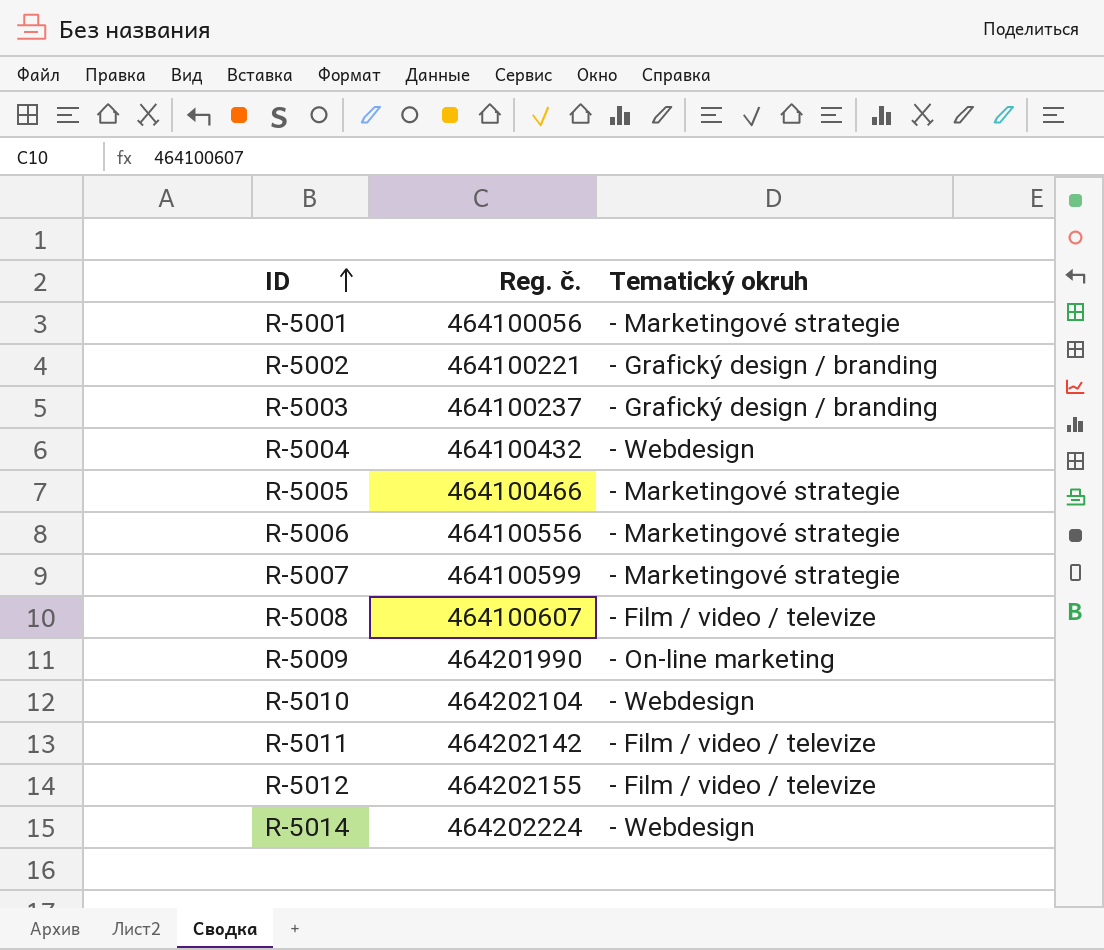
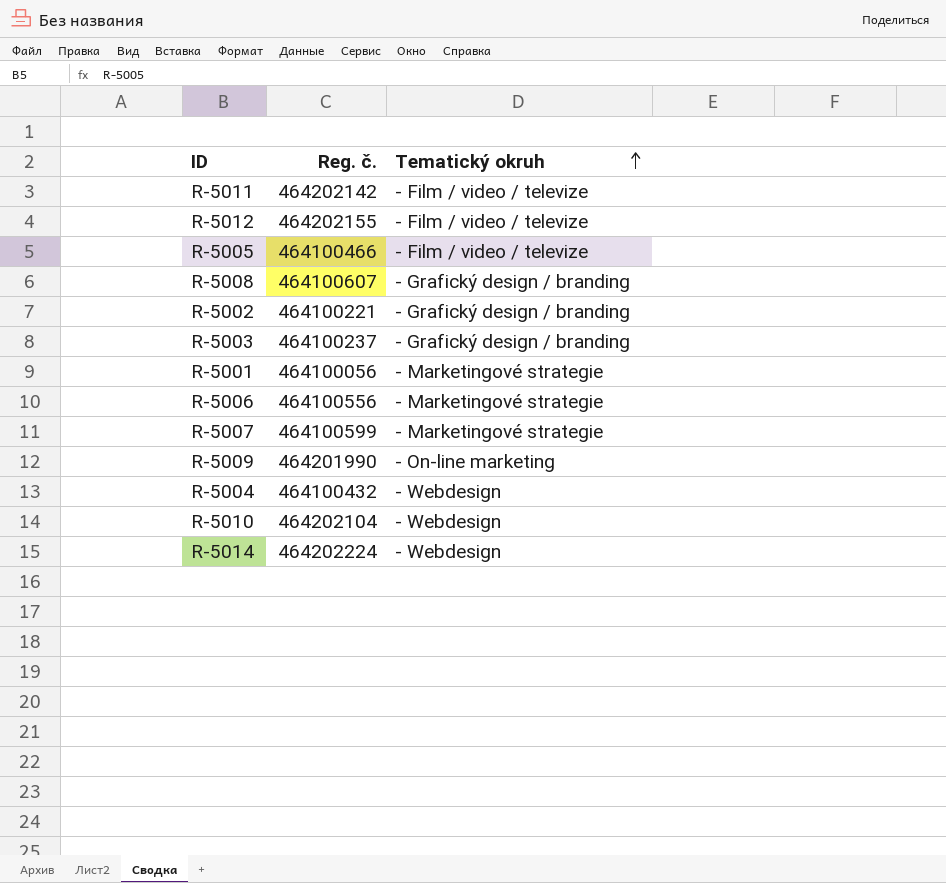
row order: ID ascending -> Tematický okruh ascending
R-5005 | Tematický okruh: - Marketingové strategie -> - Film / video / televize
R-5008 | Tematický okruh: - Film / video / televize -> - Grafický design / branding

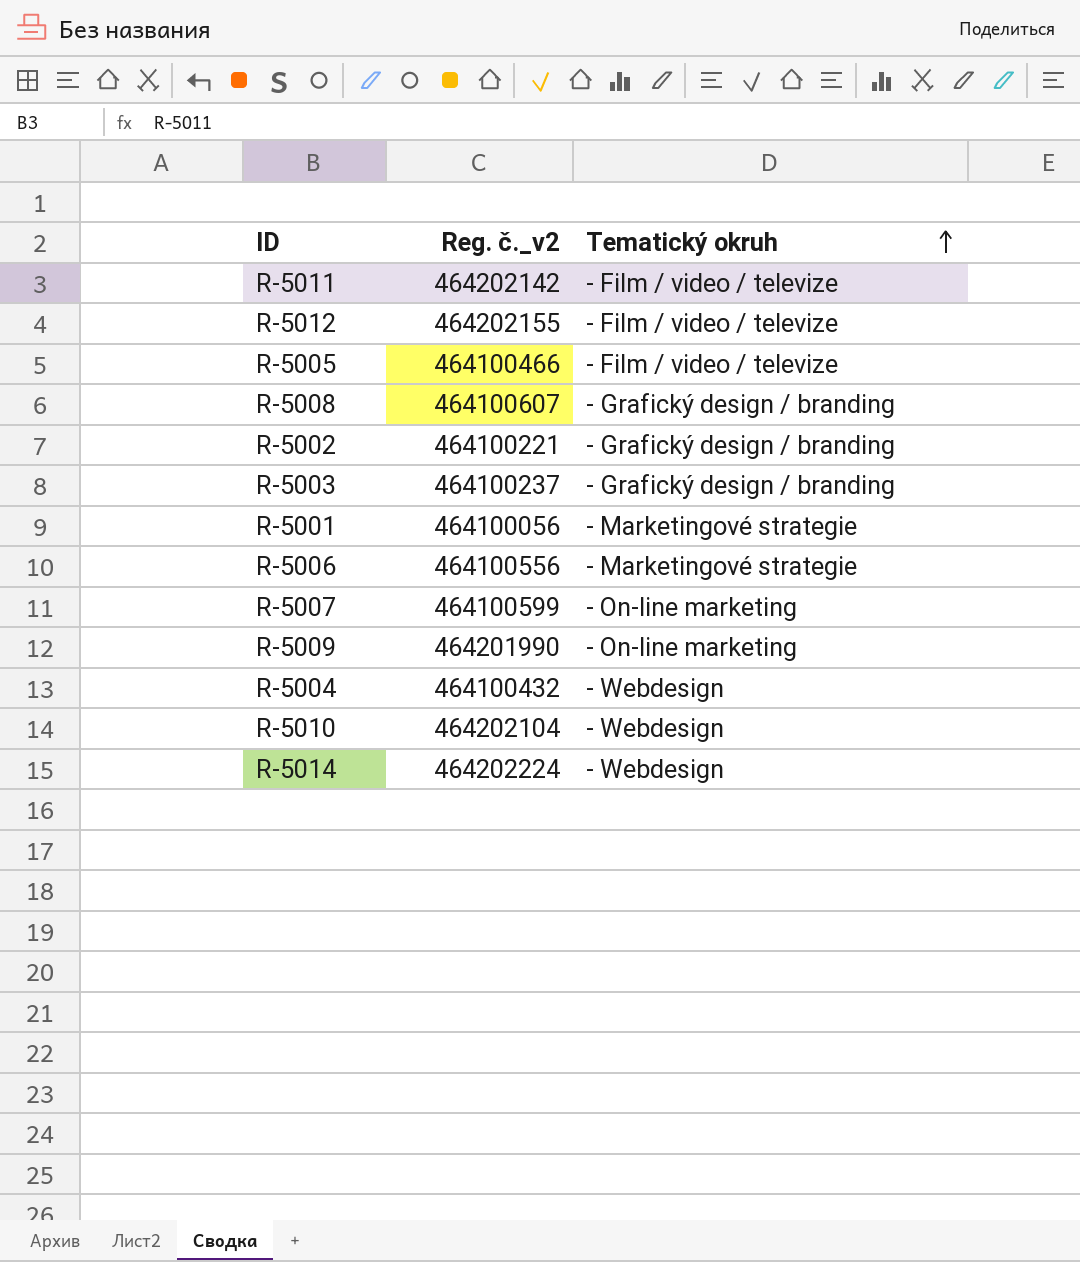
column name: Reg. č. -> Reg. č._v2
R-5007 | Tematický okruh: - Marketingové strategie -> - On-line marketing

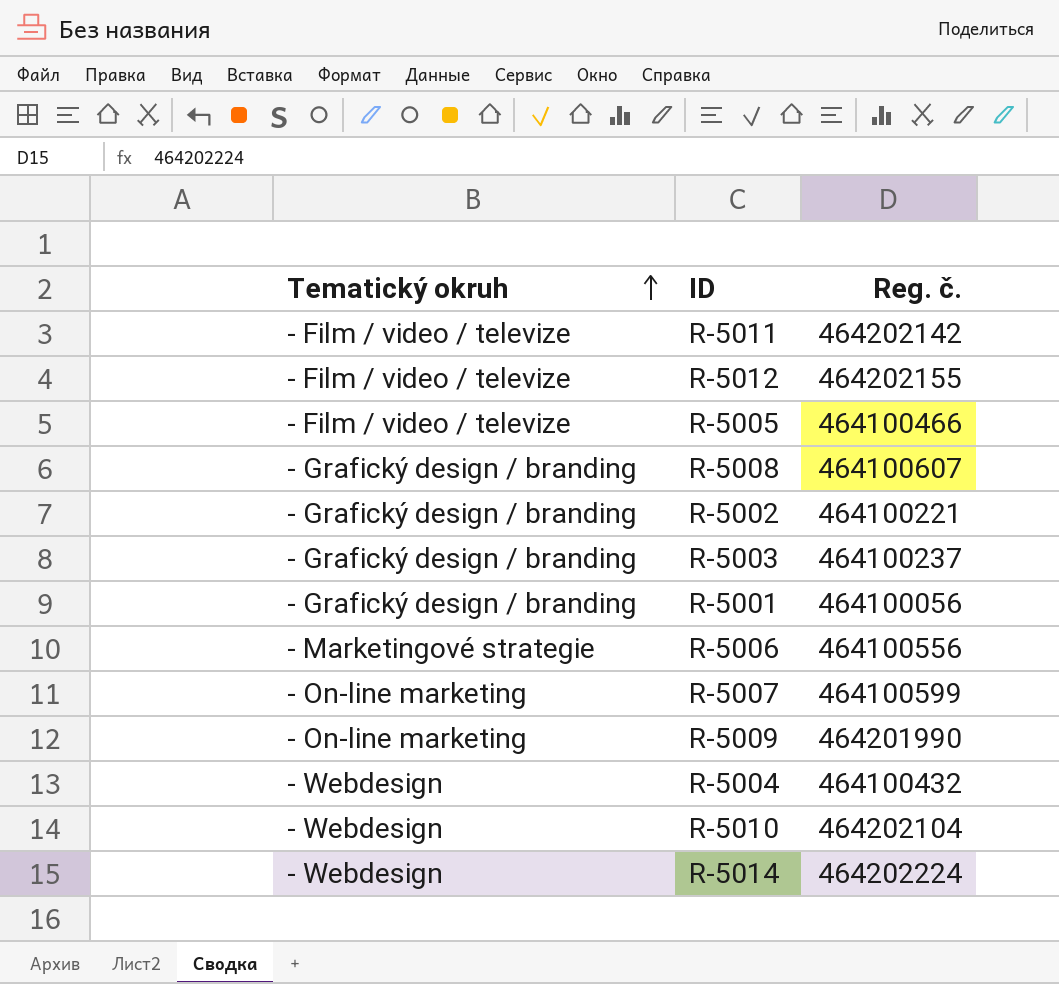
column Tematický okruh | position: 3 -> 1
column name: Reg. č._v2 -> Reg. č.
R-5001 | Tematický okruh: - Marketingové strategie -> - Grafický design / branding

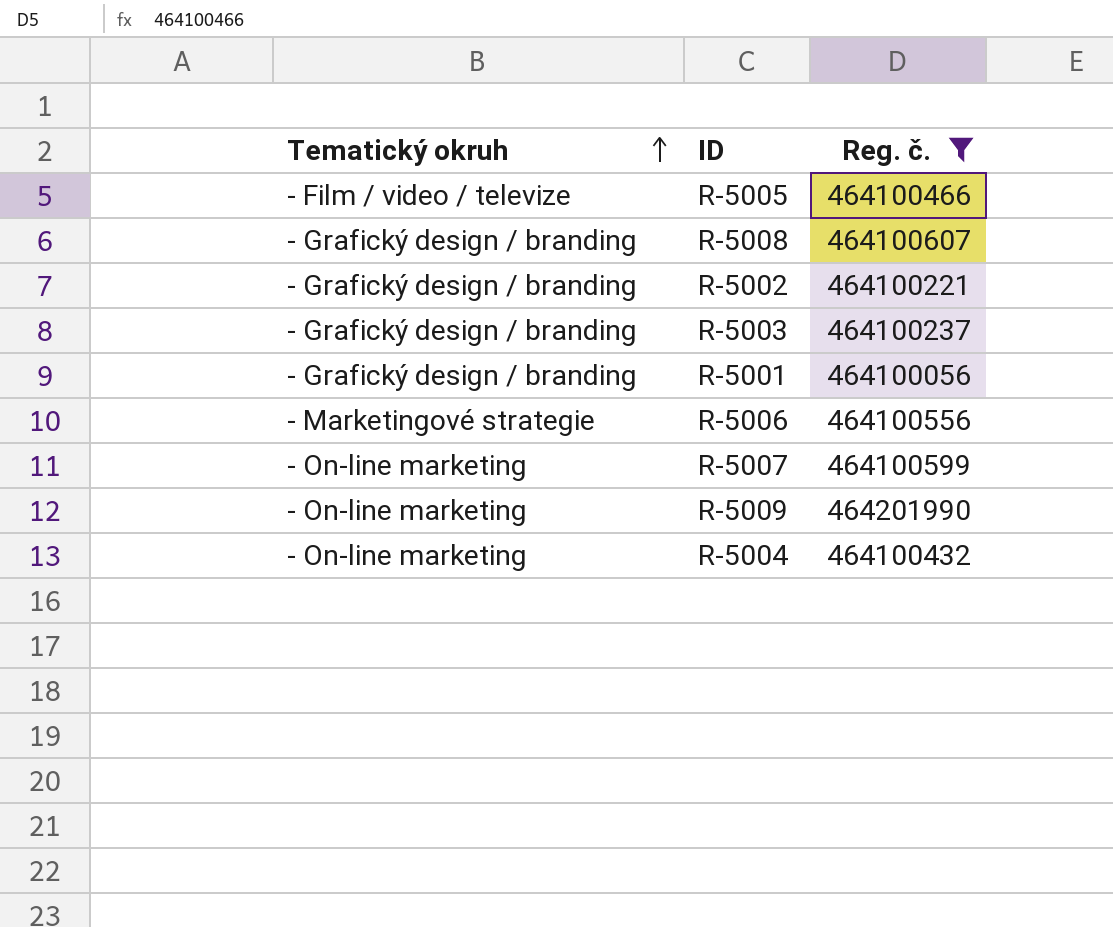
filter: none -> Reg. č. <= 464201990
R-5004 | Tematický okruh: - Webdesign -> - On-line marketing

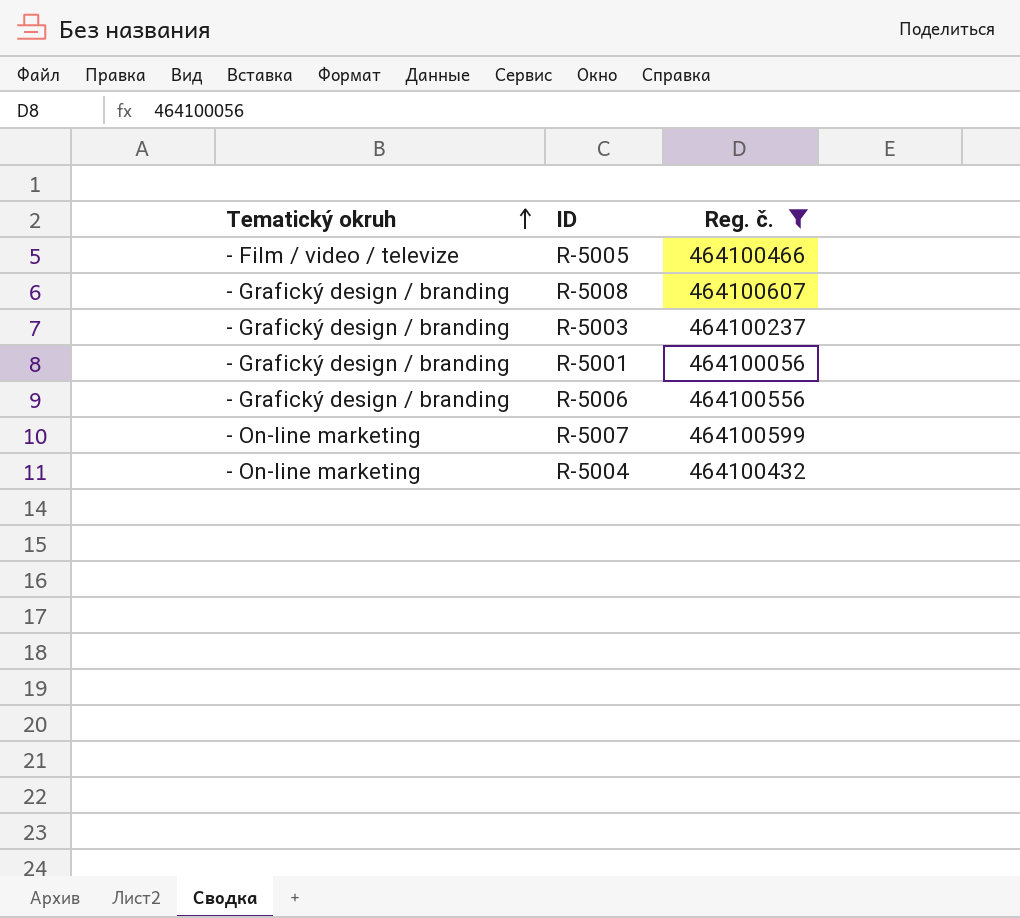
row R-5002: - Grafický design / branding | 464100221 -> none
row R-5009: - On-line marketing | 464201990 -> none
R-5006 | Tematický okruh: - Marketingové strategie -> - Grafický design / branding

